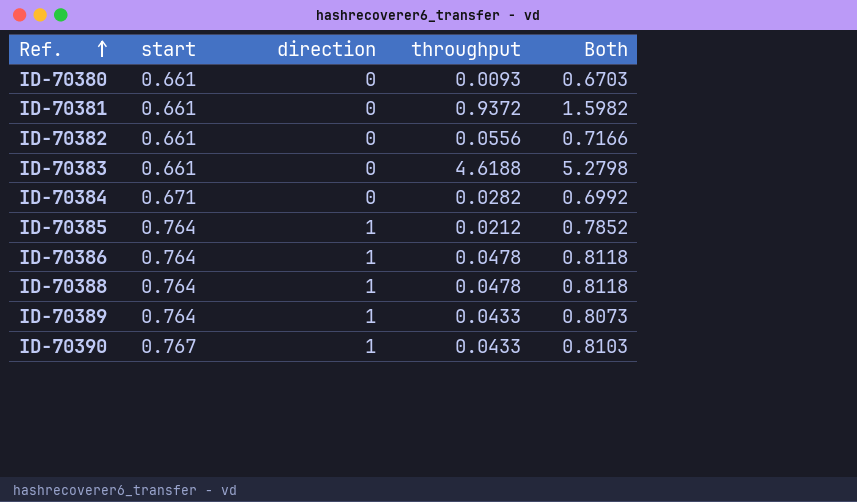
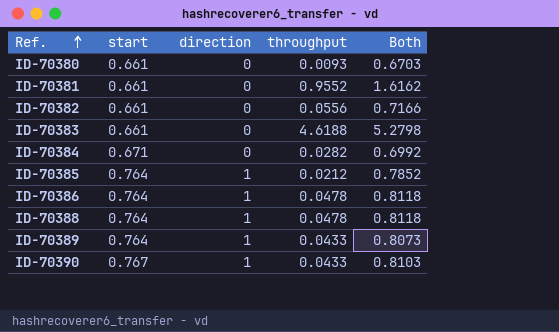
ID-70381 | throughput: 0.9372 -> 0.9552
ID-70381 | Both: 1.5982 -> 1.6162

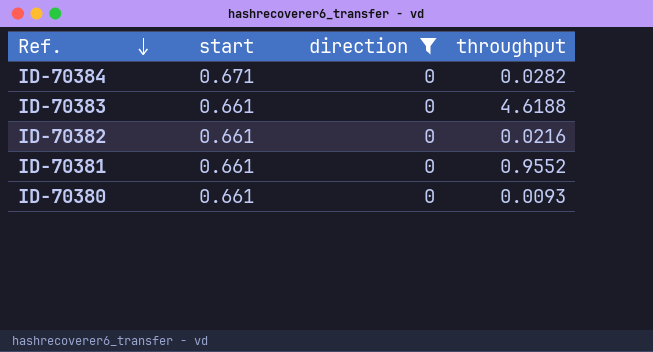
filter: none -> direction = 0
row order: Ref. ascending -> Ref. descending
column Both | formula: [start] + [throughput] -> none
ID-70382 | throughput: 0.0556 -> 0.0216

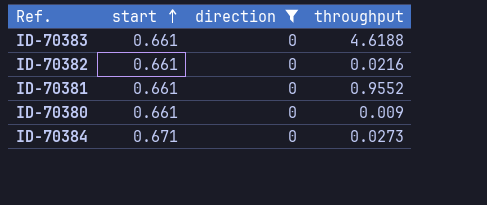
row order: Ref. descending -> start ascending
ID-70380 | throughput: 0.0093 -> 0.009
ID-70384 | throughput: 0.0282 -> 0.0273

